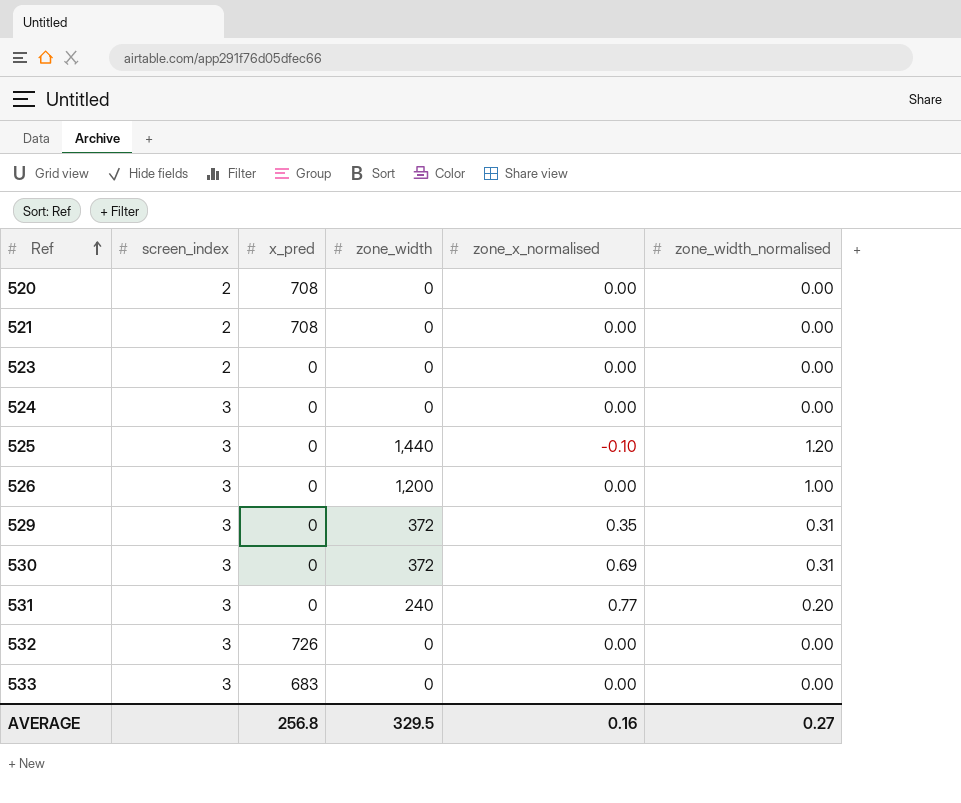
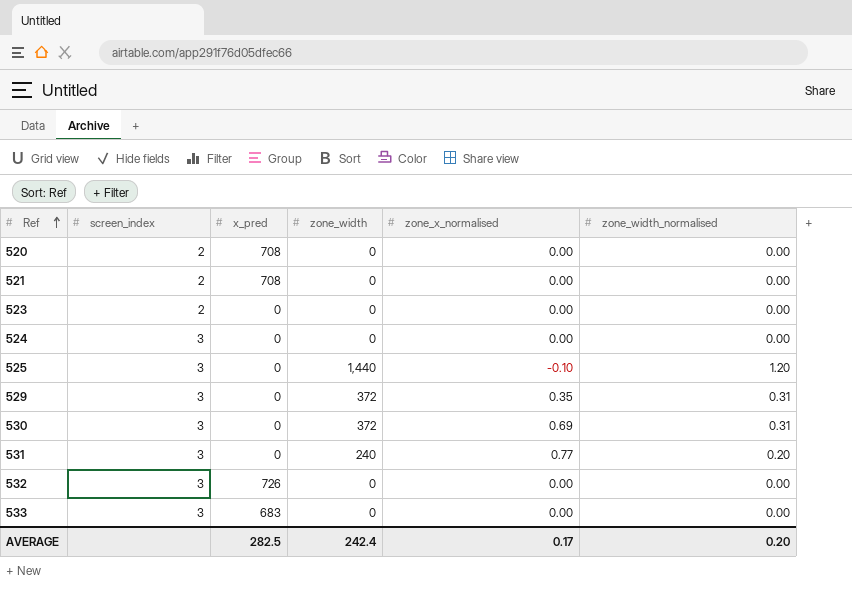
row 526: 3 | 0 | 1,200 | 0.00 | 1.00 -> none
AVERAGE | x_pred: 256.8 -> 282.5
AVERAGE | zone_width: 329.5 -> 242.4
AVERAGE | zone_x_normalised: 0.16 -> 0.17
AVERAGE | zone_width_normalised: 0.27 -> 0.20

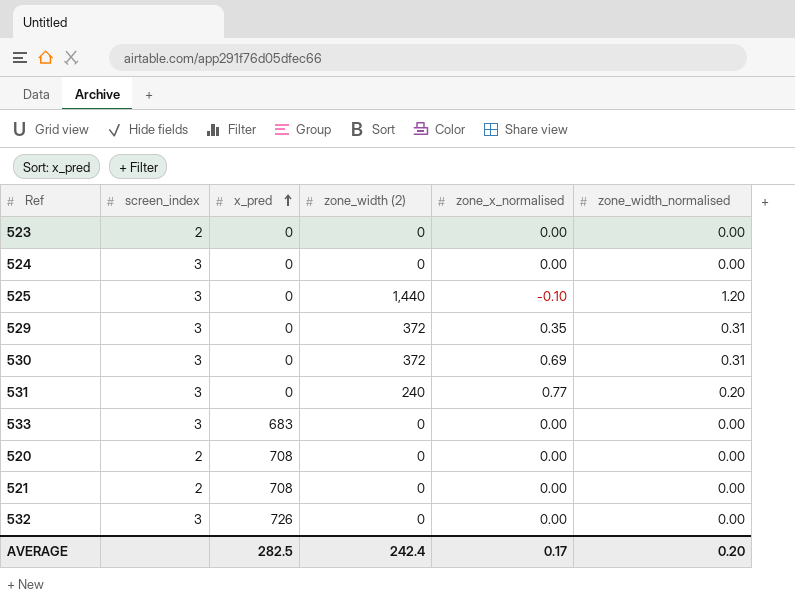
row order: Ref ascending -> x_pred ascending
column name: zone_width -> zone_width (2)

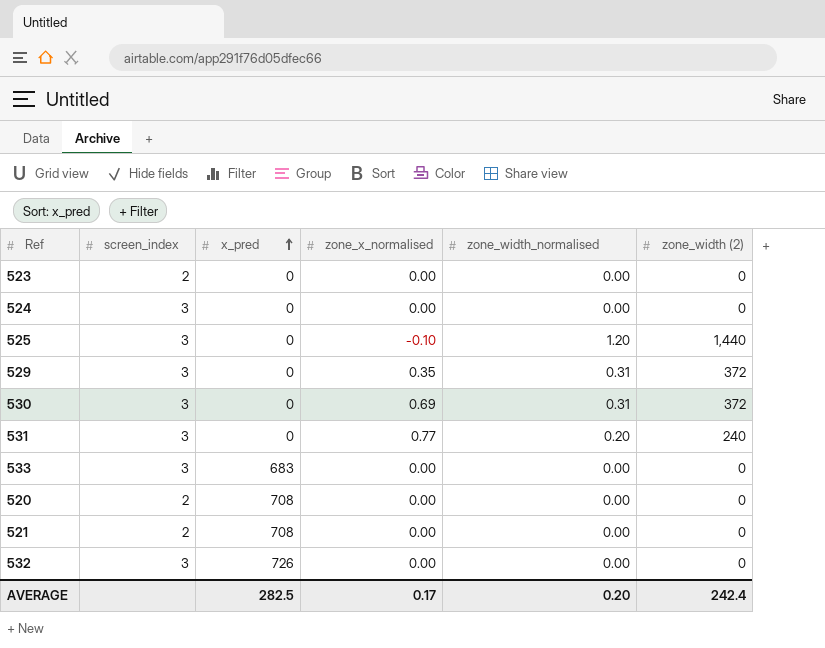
column zone_width (2) | position: 4 -> 6

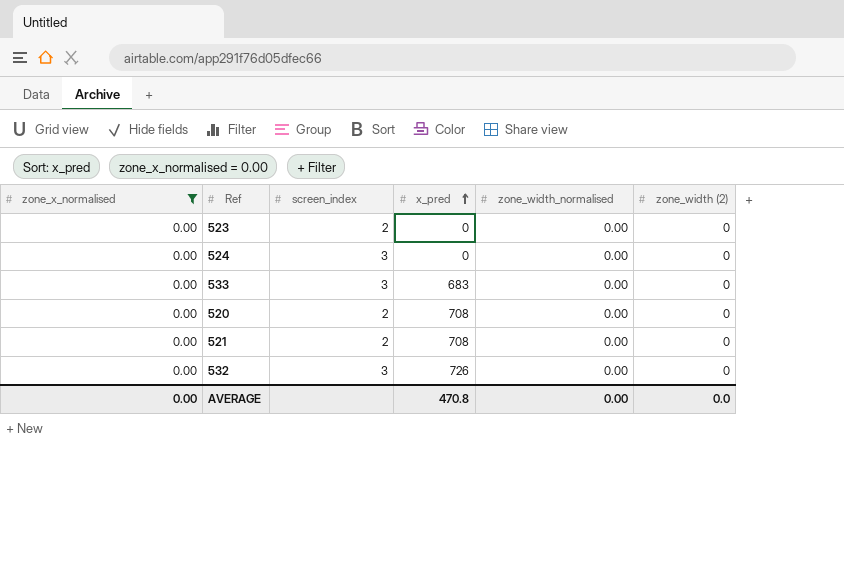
filter: none -> zone_x_normalised = 0.00
column zone_x_normalised | position: 4 -> 1
AVERAGE | zone_x_normalised: 0.17 -> 0.00
AVERAGE | x_pred: 282.5 -> 470.8
AVERAGE | zone_width_normalised: 0.20 -> 0.00
AVERAGE | zone_width (2): 242.4 -> 0.0

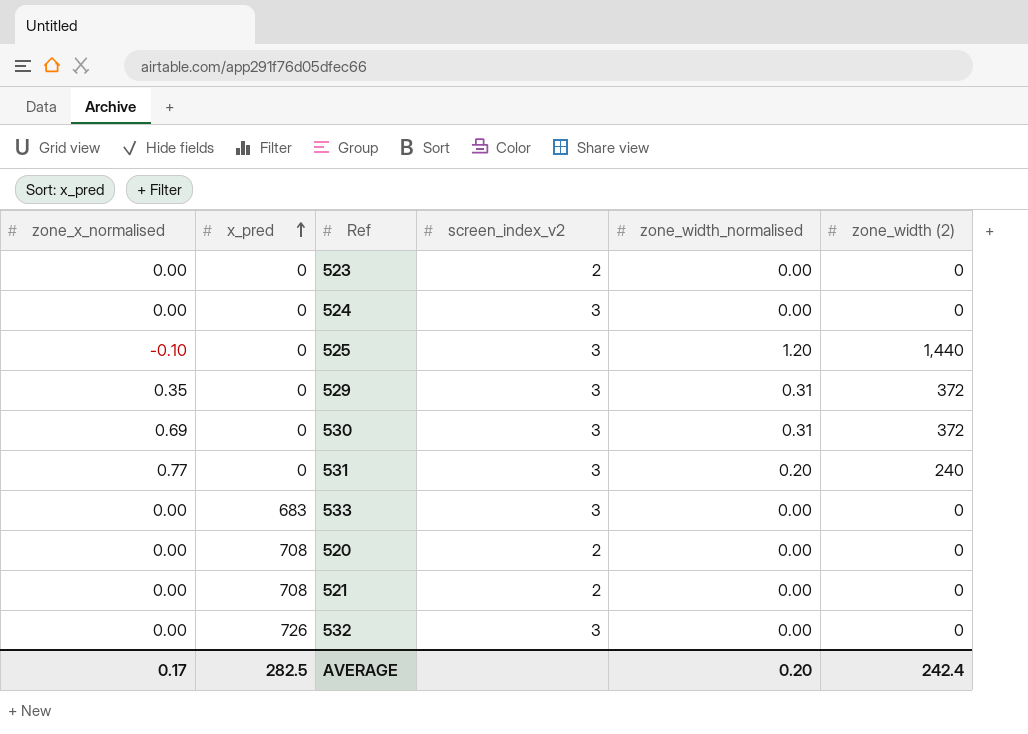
filter: zone_x_normalised = 0.00 -> none
column x_pred | position: 4 -> 2
column name: screen_index -> screen_index_v2
AVERAGE | zone_x_normalised: 0.00 -> 0.17
AVERAGE | x_pred: 470.8 -> 282.5
AVERAGE | zone_width_normalised: 0.00 -> 0.20
AVERAGE | zone_width (2): 0.0 -> 242.4

